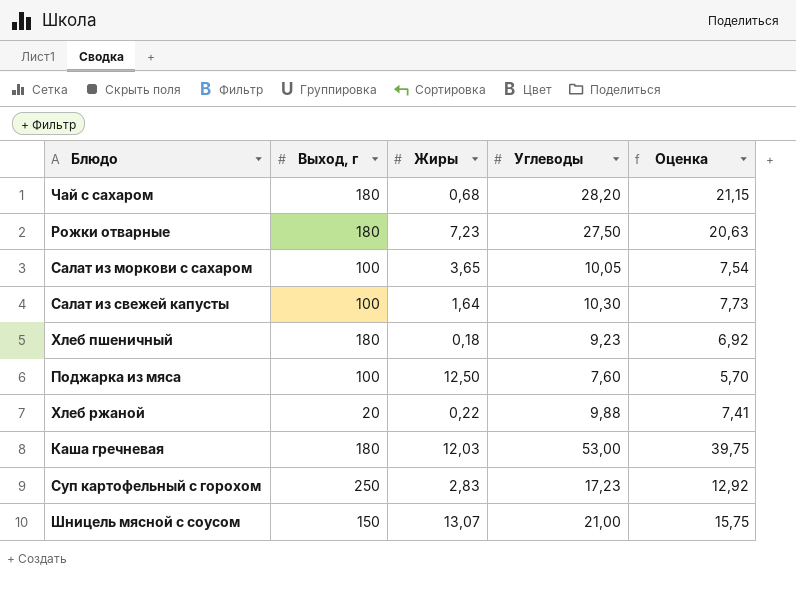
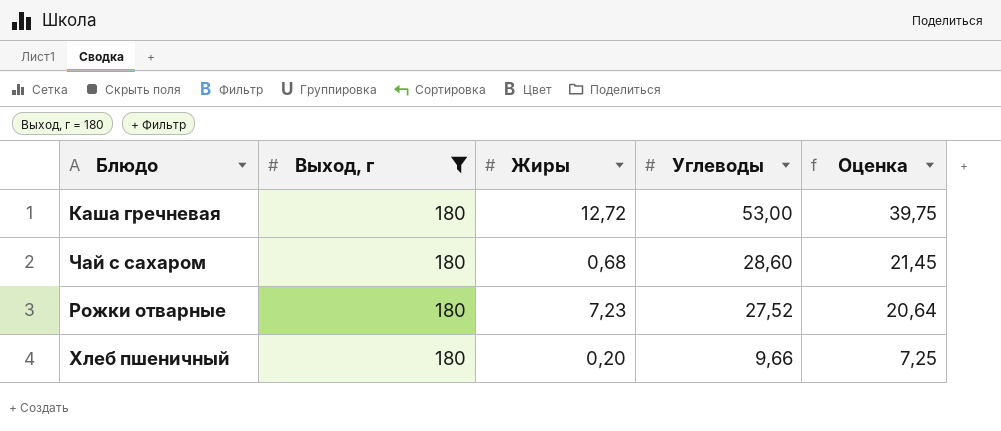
filter: none -> Выход, г = 180
row order: none -> Углеводы descending
Каша гречневая | Жиры: 12,03 -> 12,72
Чай с сахаром | Углеводы: 28,20 -> 28,60
Чай с сахаром | Оценка: 21,15 -> 21,45
Рожки отварные | Углеводы: 27,50 -> 27,52
Рожки отварные | Оценка: 20,63 -> 20,64
Хлеб пшеничный | Жиры: 0,18 -> 0,20
Хлеб пшеничный | Углеводы: 9,23 -> 9,66
Хлеб пшеничный | Оценка: 6,92 -> 7,25

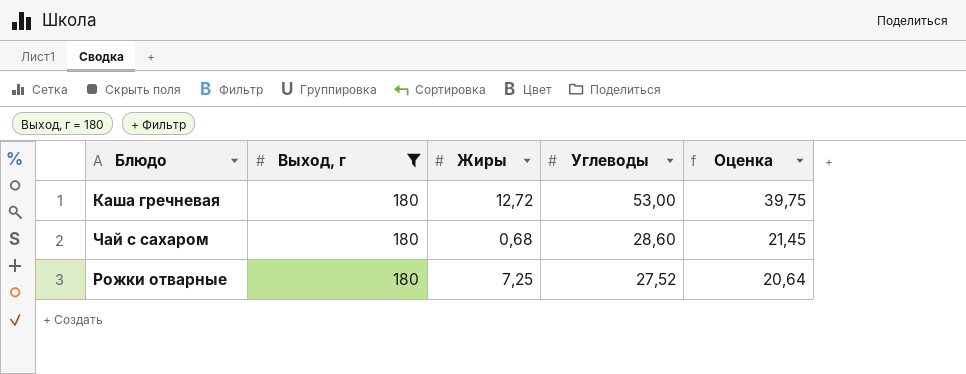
row Хлеб пшеничный: 180 | 0,20 | 9,66 | 7,25 -> none
Рожки отварные | Жиры: 7,23 -> 7,25

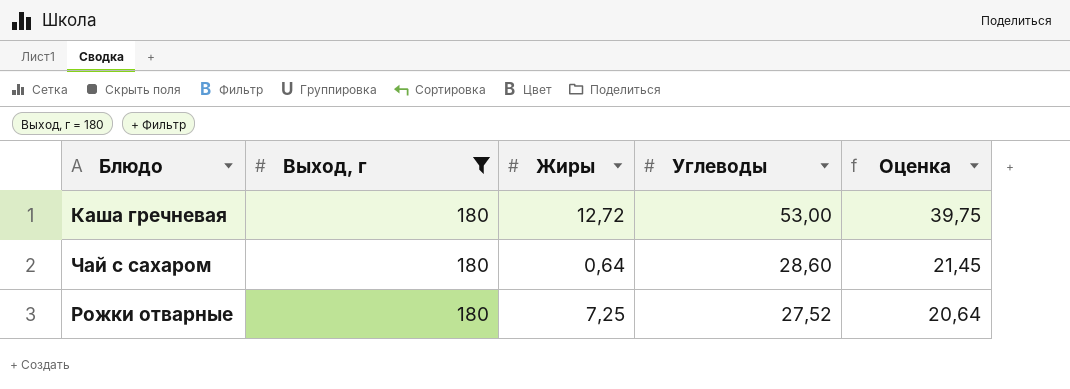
Чай с сахаром | Жиры: 0,68 -> 0,64

